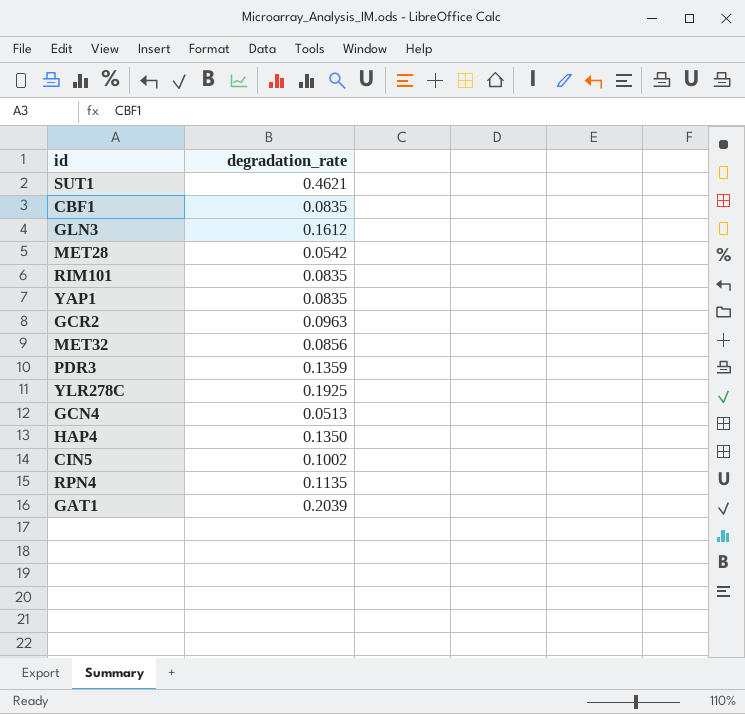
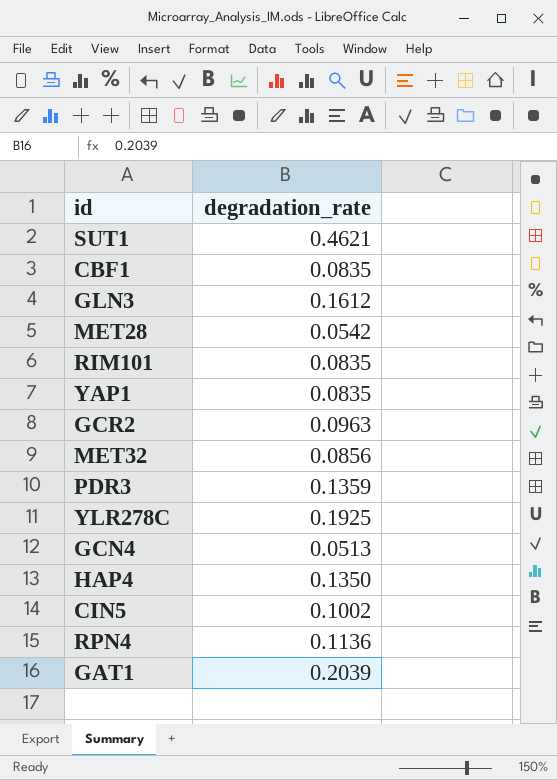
RPN4 | degradation_rate: 0.1135 -> 0.1136

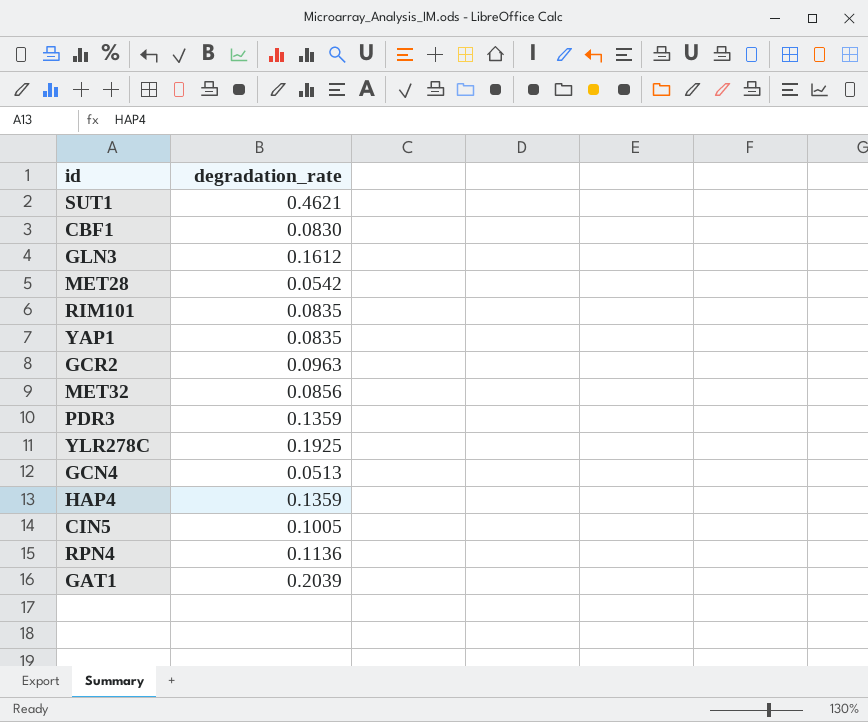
CBF1 | degradation_rate: 0.0835 -> 0.0830
HAP4 | degradation_rate: 0.1350 -> 0.1359
CIN5 | degradation_rate: 0.1002 -> 0.1005

